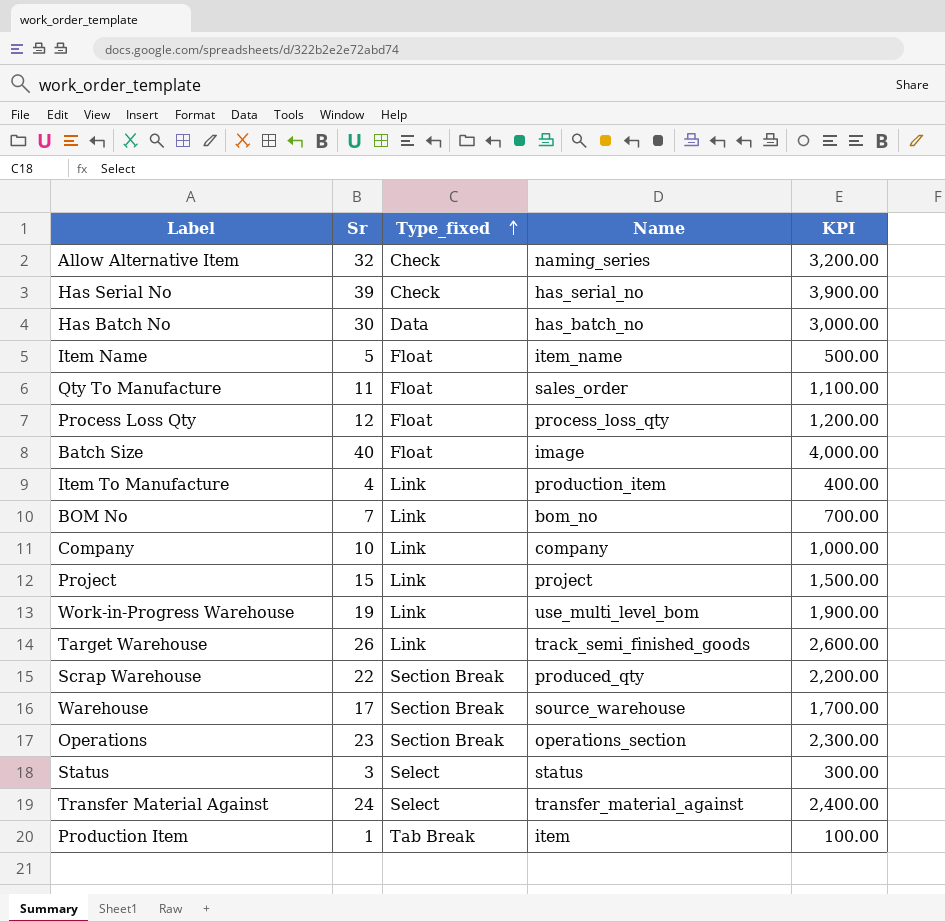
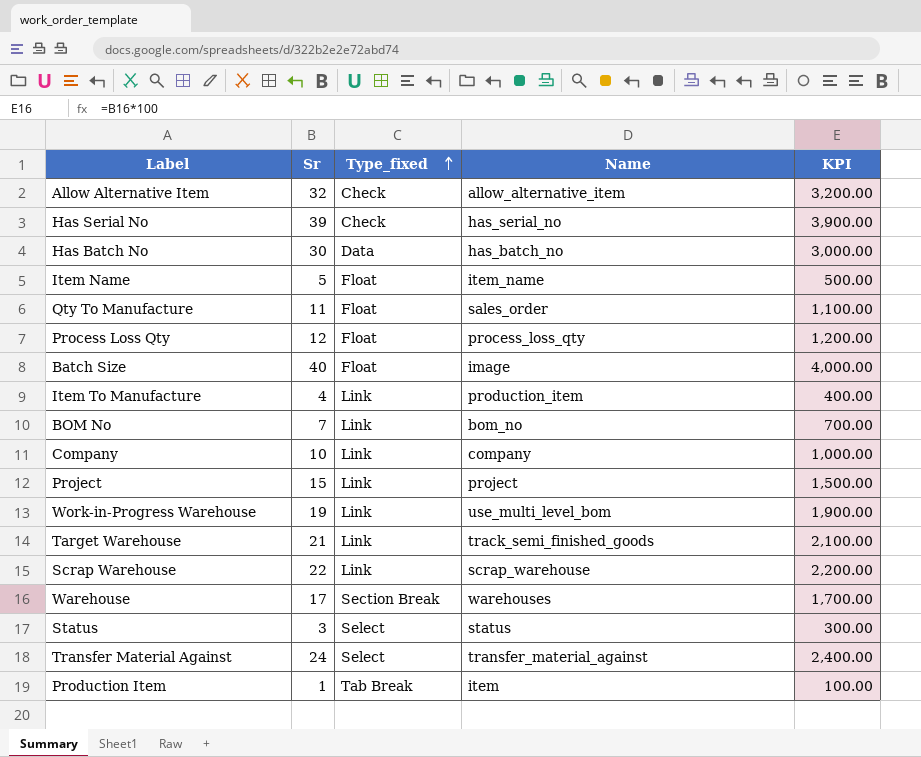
row Operations: 23 | Section Break | operations_section | 2,300.00 -> none
Allow Alternative Item | Name: naming_series -> allow_alternative_item
Target Warehouse | Sr: 26 -> 21
Target Warehouse | KPI: 2,600.00 -> 2,100.00
Scrap Warehouse | Type_fixed: Section Break -> Link
Scrap Warehouse | Name: produced_qty -> scrap_warehouse
Warehouse | Name: source_warehouse -> warehouses

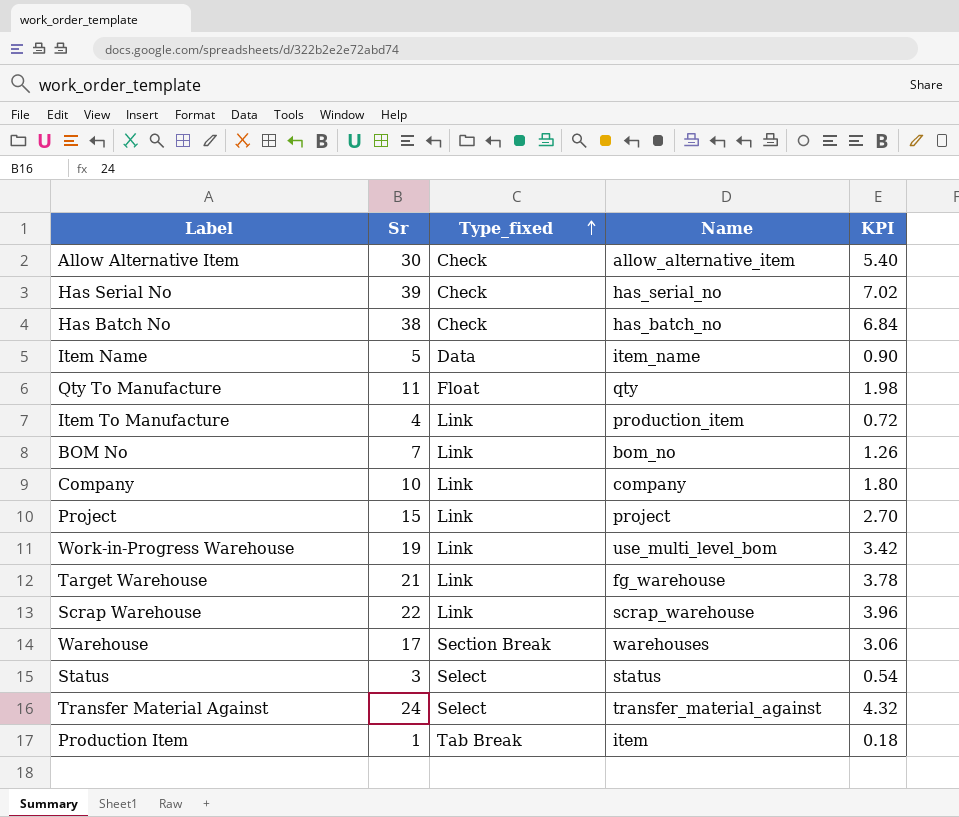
column KPI | formula: [Sr] * 100 -> [Sr] * 0.18
row Process Loss Qty: 12 | Float | process_loss_qty | 1,200.00 -> none
row Batch Size: 40 | Float | image | 4,000.00 -> none
Allow Alternative Item | Sr: 32 -> 30
Has Batch No | Sr: 30 -> 38
Has Batch No | Type_fixed: Data -> Check
Item Name | Type_fixed: Float -> Data
Qty To Manufacture | Name: sales_order -> qty
Target Warehouse | Name: track_semi_finished_goods -> fg_warehouse

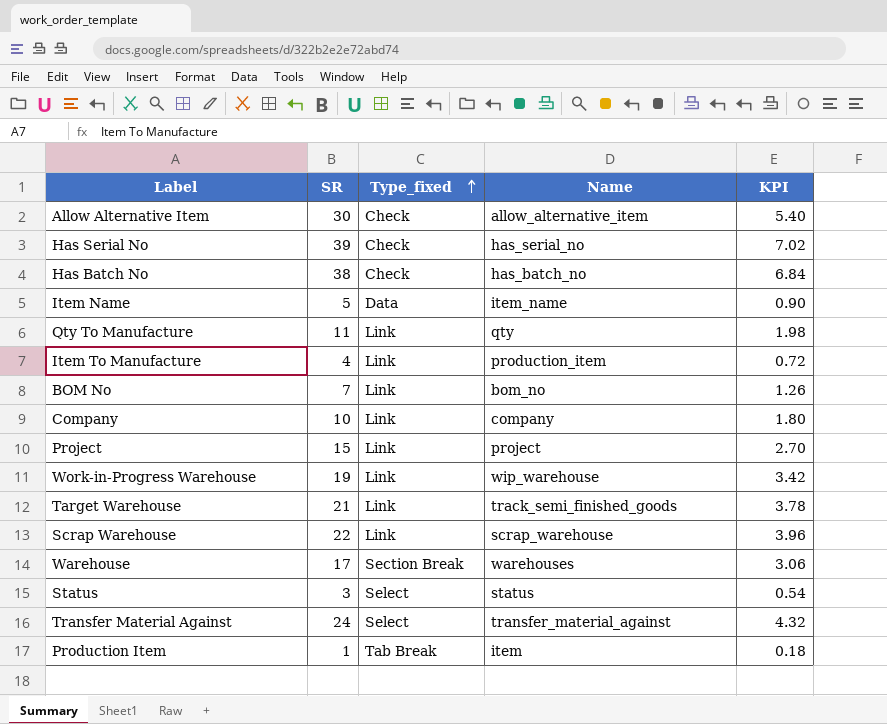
column name: Sr -> SR
Qty To Manufacture | Type_fixed: Float -> Link
Work-in-Progress Warehouse | Name: use_multi_level_bom -> wip_warehouse
Target Warehouse | Name: fg_warehouse -> track_semi_finished_goods

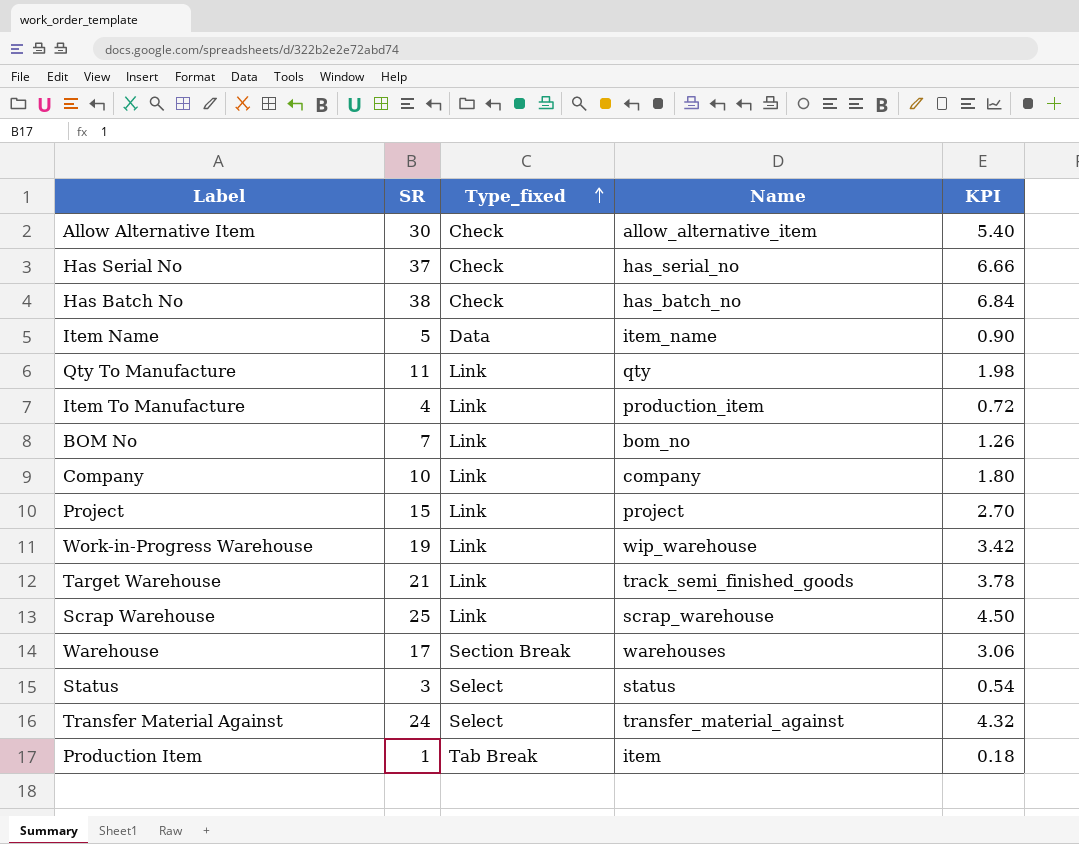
Has Serial No | SR: 39 -> 37
Has Serial No | KPI: 7.02 -> 6.66
Scrap Warehouse | SR: 22 -> 25
Scrap Warehouse | KPI: 3.96 -> 4.50

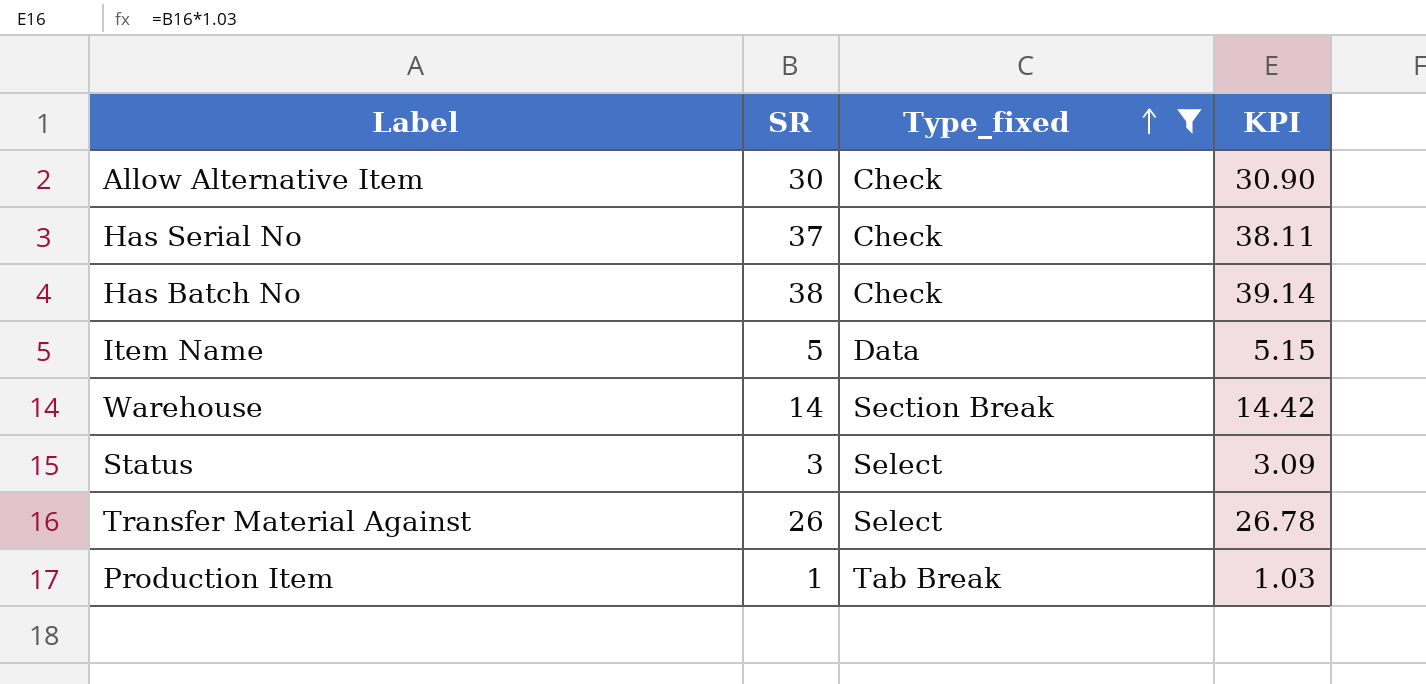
filter: none -> Type_fixed != Link
column Name | position: 4 -> none
column KPI | formula: [SR] * 0.18 -> [SR] * 1.03
Warehouse | SR: 17 -> 14
Transfer Material Against | SR: 24 -> 26

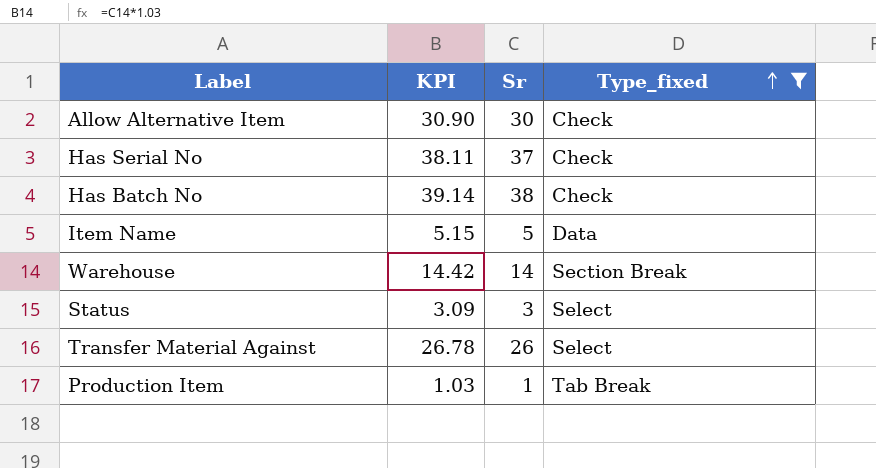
column KPI | position: 4 -> 2
column name: SR -> Sr

